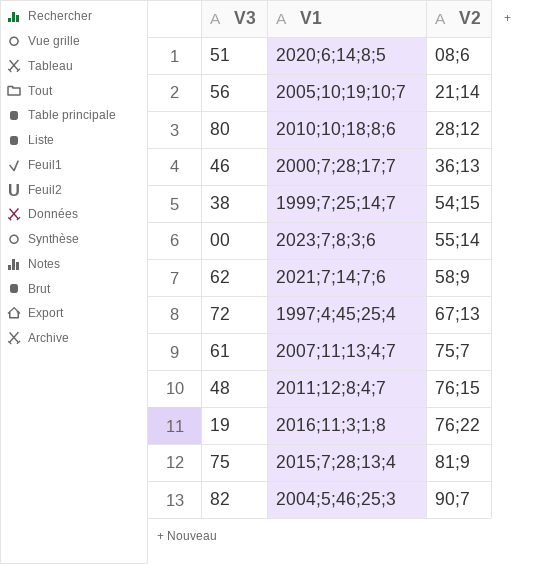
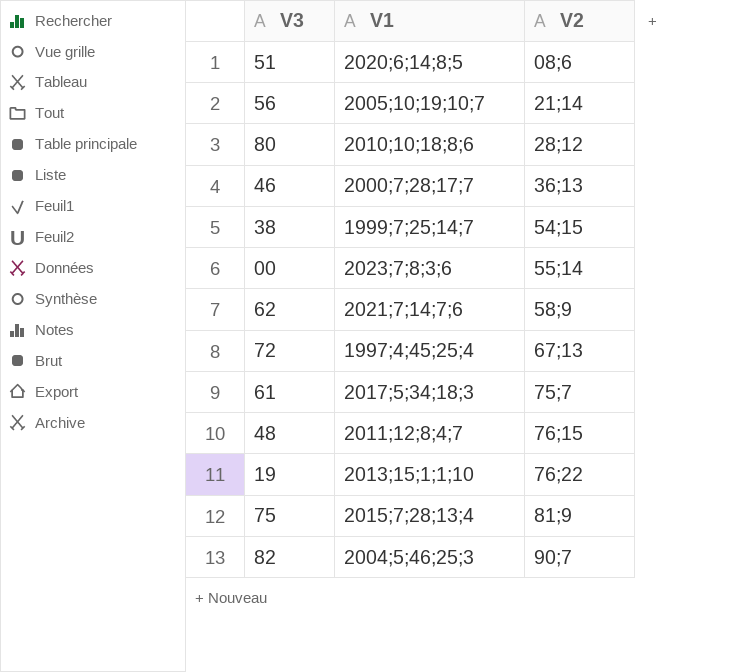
61 | V1: 2007;11;13;4;7 -> 2017;5;34;18;3
19 | V1: 2016;11;3;1;8 -> 2013;15;1;1;10

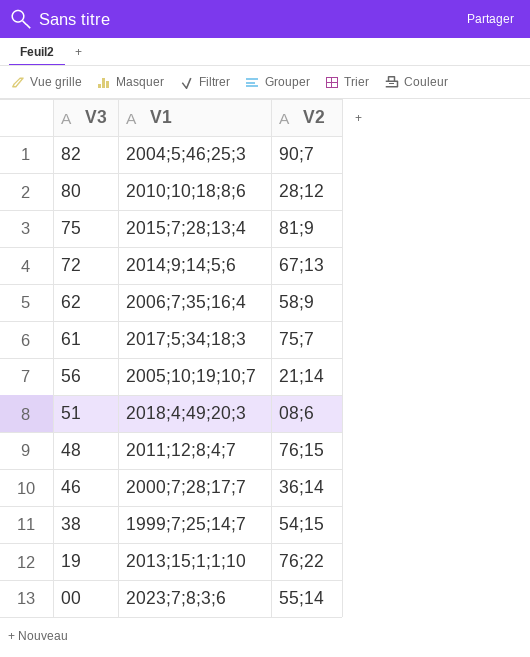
row order: V2 ascending -> V3 descending
72 | V1: 1997;4;45;25;4 -> 2014;9;14;5;6
62 | V1: 2021;7;14;7;6 -> 2006;7;35;16;4
51 | V1: 2020;6;14;8;5 -> 2018;4;49;20;3
46 | V2: 36;13 -> 36;14

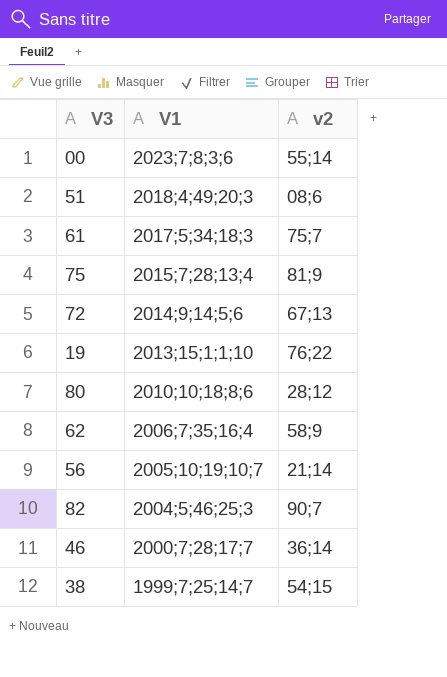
row order: V3 descending -> V1 descending
column name: V2 -> v2
row 48: 2011;12;8;4;7 | 76;15 -> none

